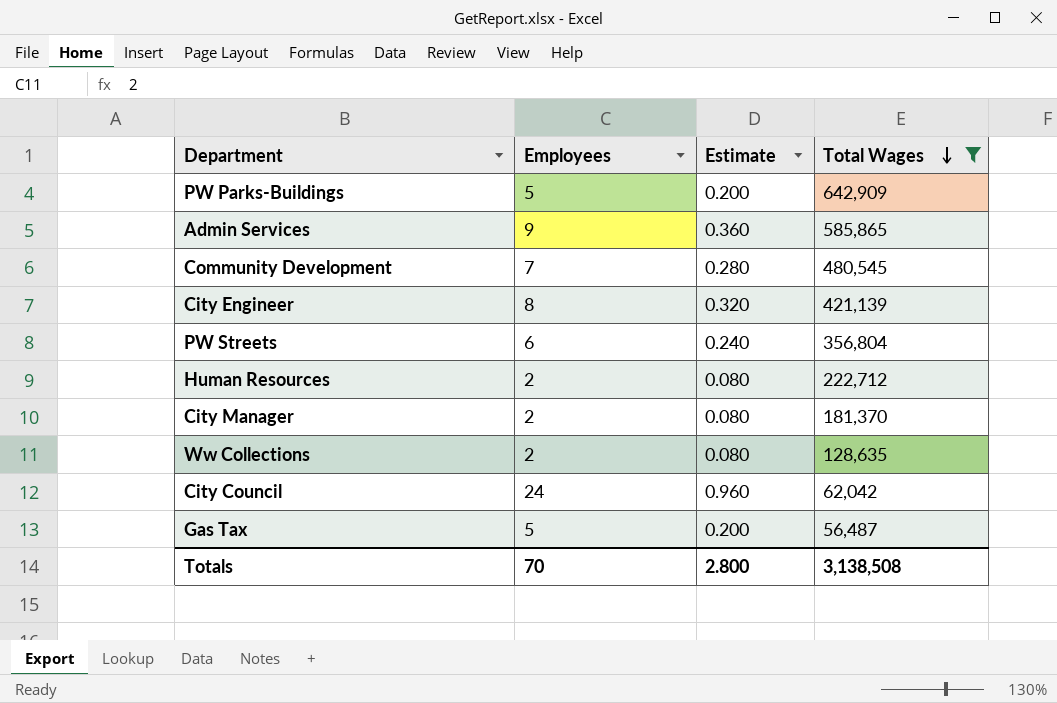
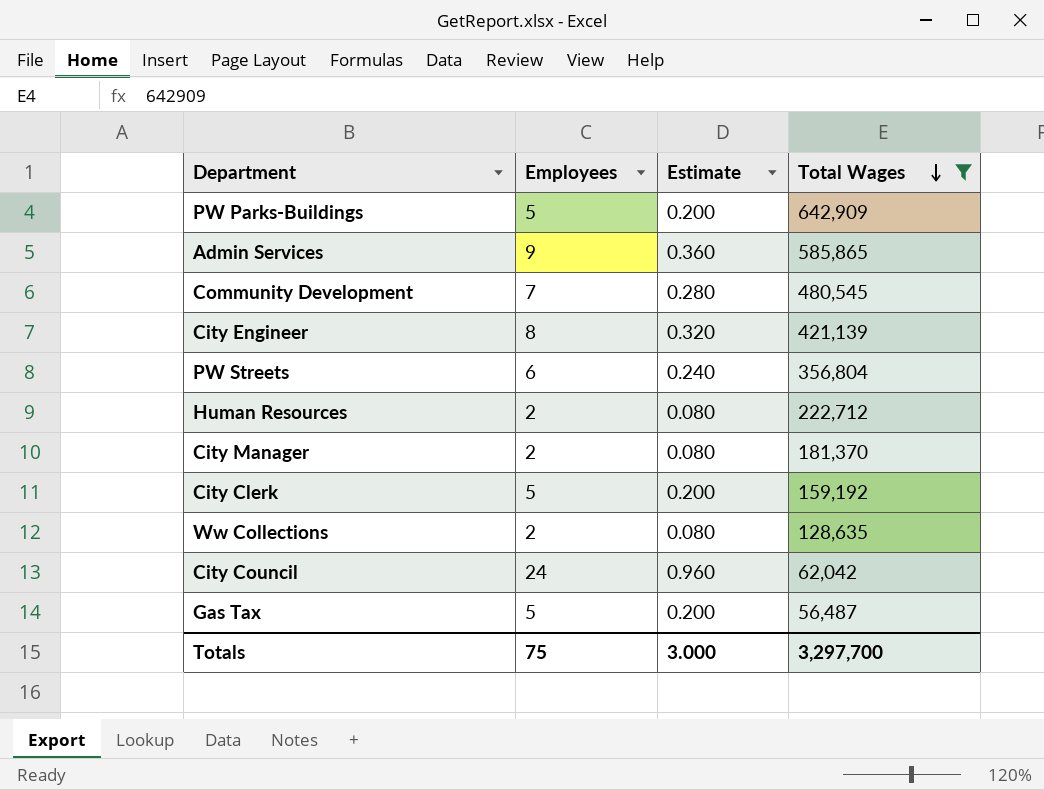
row City Clerk: none -> 5 | 0.200 | 159,192
Totals | Employees: 70 -> 75
Totals | Estimate: 2.800 -> 3.000
Totals | Total Wages: 3,138,508 -> 3,297,700

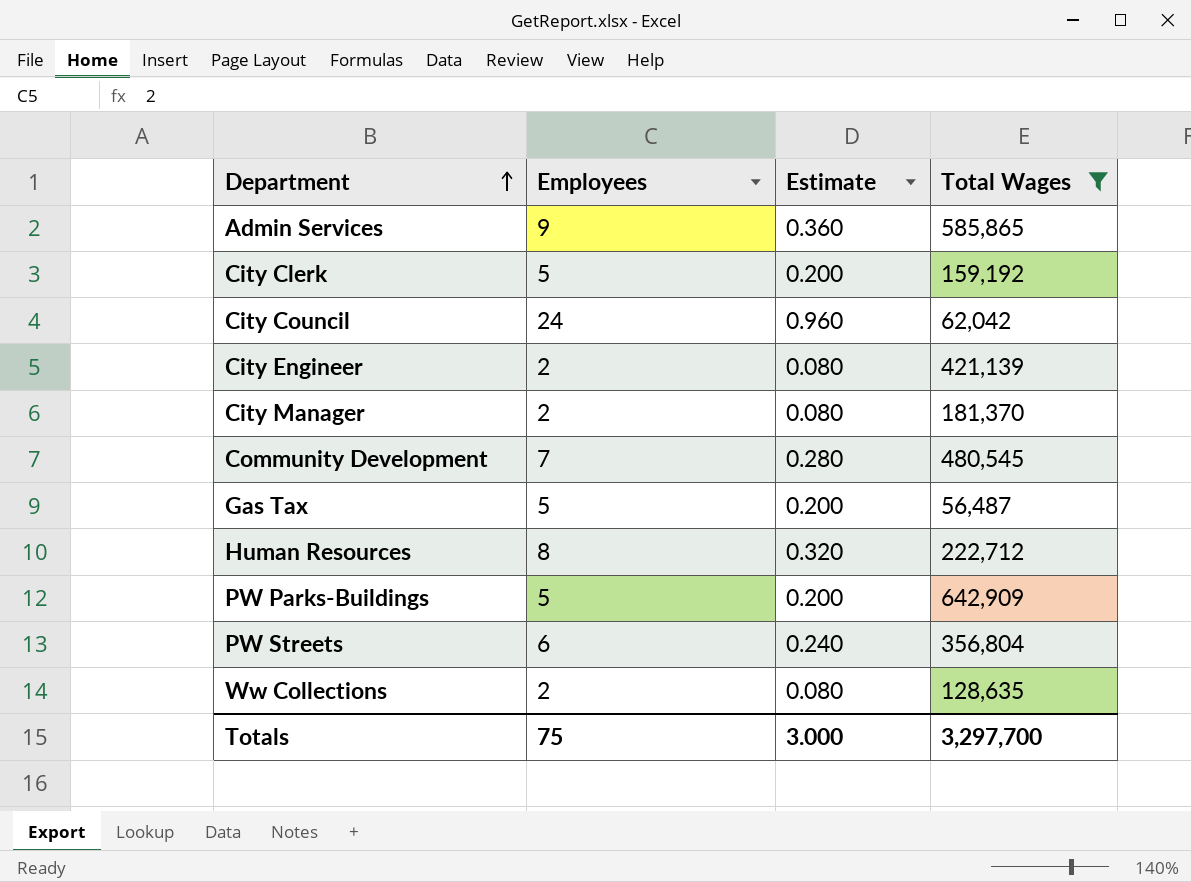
row order: Total Wages descending -> Department ascending
City Engineer | Employees: 8 -> 2
City Engineer | Estimate: 0.320 -> 0.080
Human Resources | Employees: 2 -> 8
Human Resources | Estimate: 0.080 -> 0.320

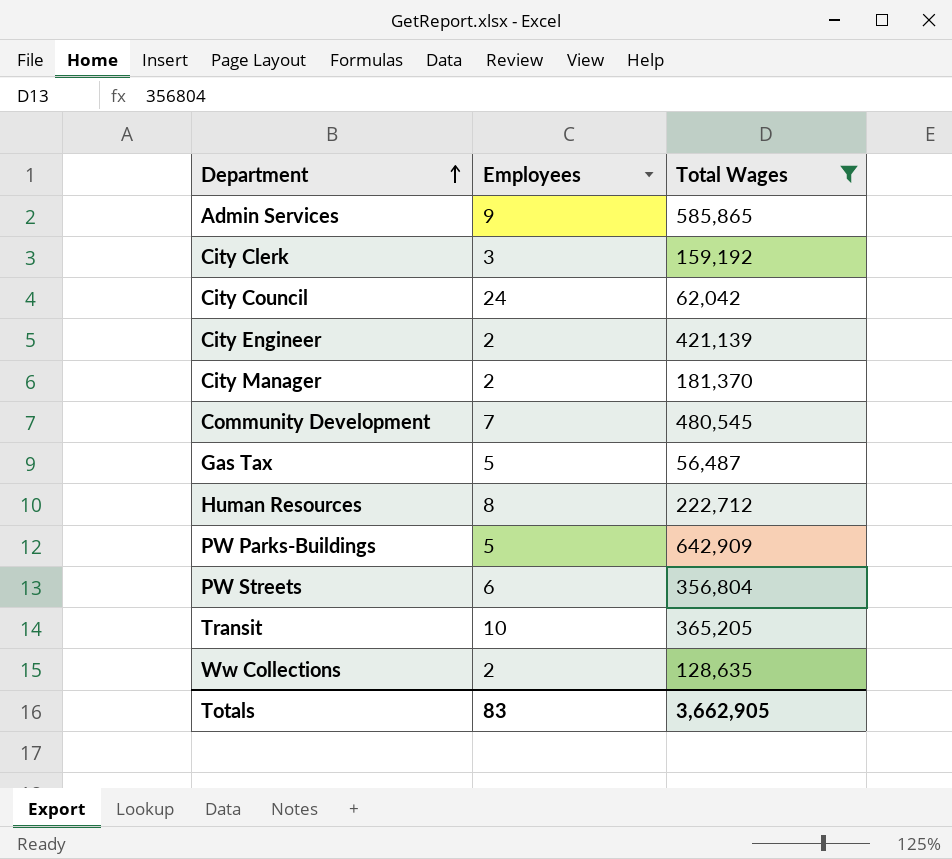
column Estimate | formula: [Employees] * 0.04 -> none
City Clerk | Employees: 5 -> 3
row Transit: none -> 10 | 365,205
Totals | Employees: 75 -> 83
Totals | Total Wages: 3,297,700 -> 3,662,905

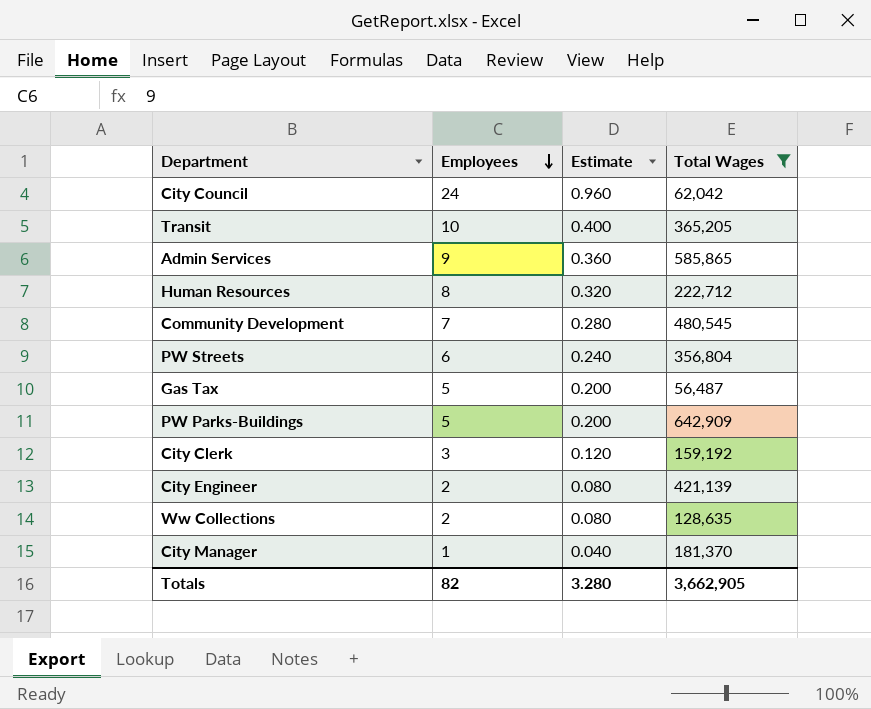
row order: Department ascending -> Employees descending
column Estimate | formula: none -> [Employees] * 0.04
City Manager | Employees: 2 -> 1
Totals | Employees: 83 -> 82

